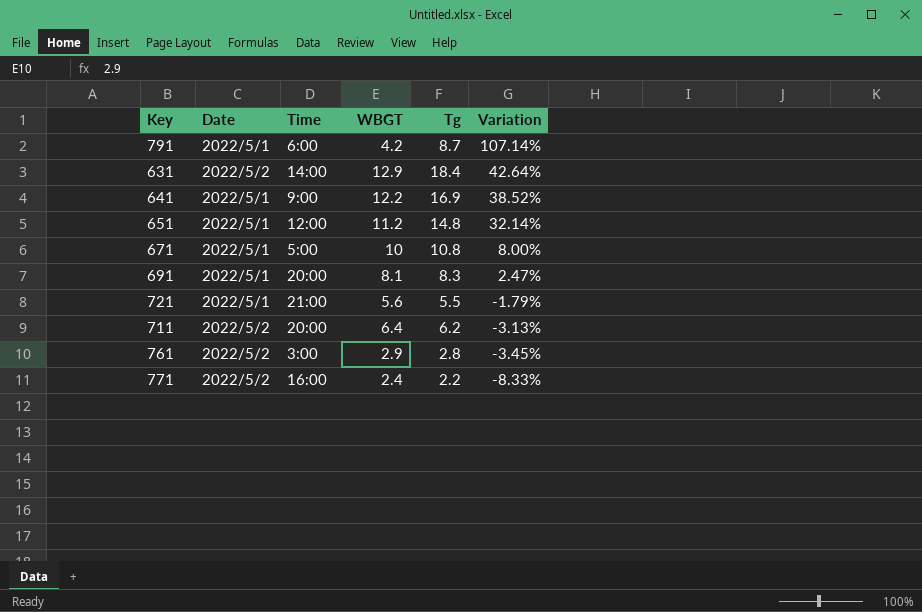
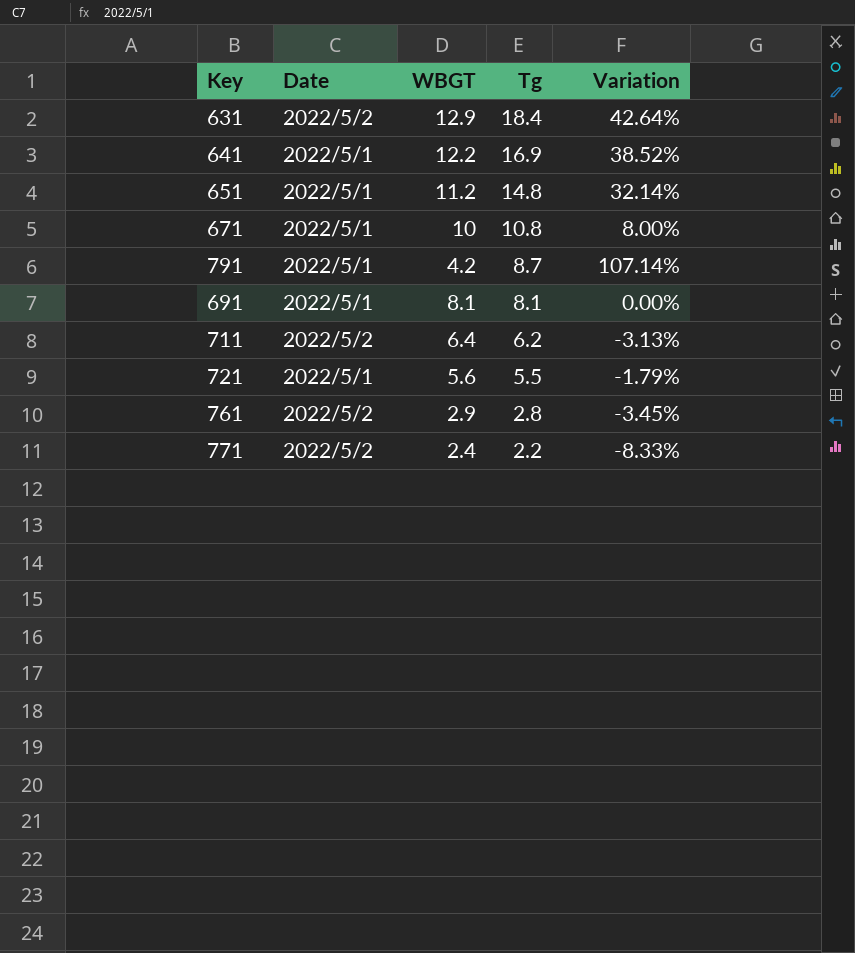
row order: Variation descending -> Tg descending
column Time | position: 3 -> none
691 | Tg: 8.3 -> 8.1
691 | Variation: 2.47% -> 0.00%

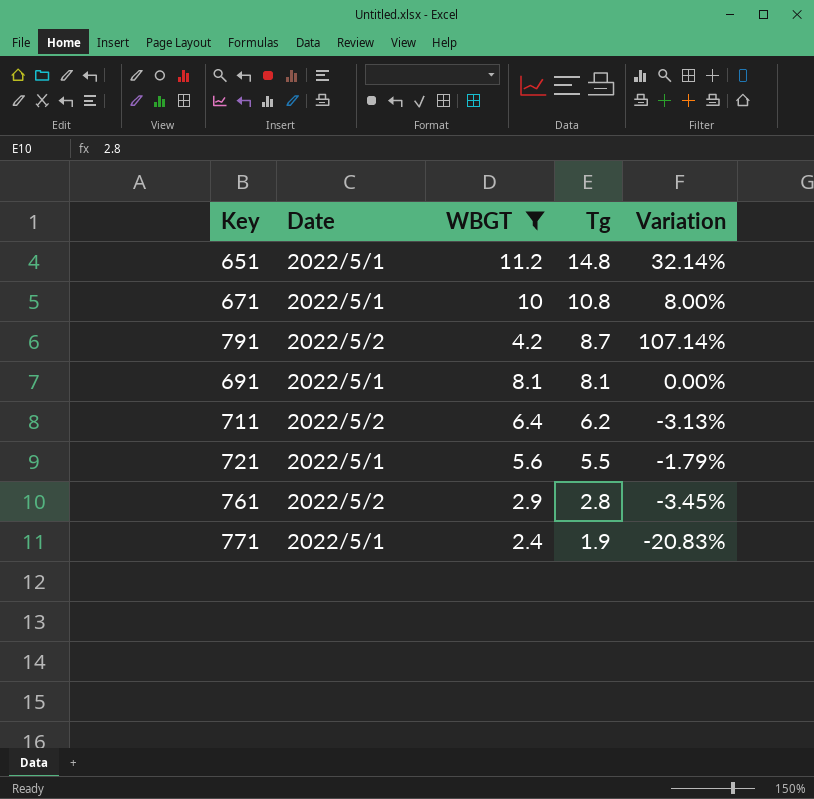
filter: none -> WBGT <= 11.2
791 | Date: 2022/5/1 -> 2022/5/2
771 | Date: 2022/5/2 -> 2022/5/1
771 | Tg: 2.2 -> 1.9
771 | Variation: -8.33% -> -20.83%

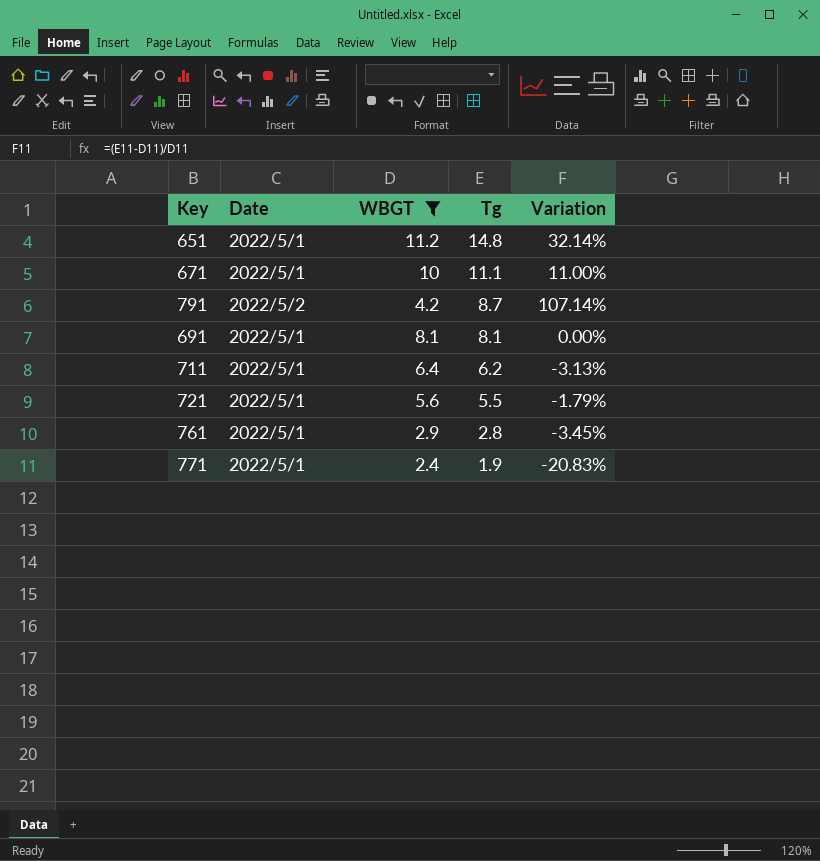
671 | Tg: 10.8 -> 11.1
671 | Variation: 8.00% -> 11.00%
711 | Date: 2022/5/2 -> 2022/5/1
761 | Date: 2022/5/2 -> 2022/5/1

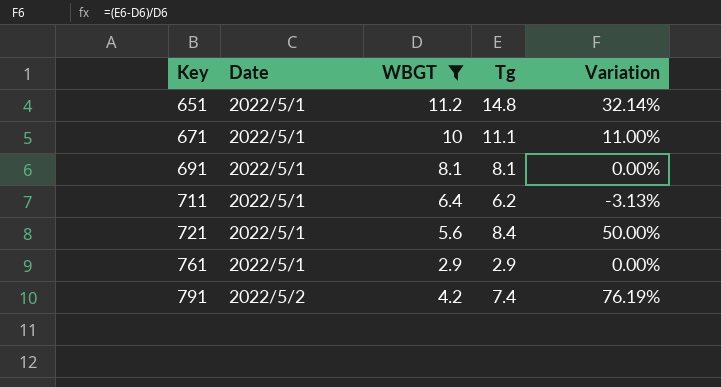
row order: Tg descending -> Key ascending
row 771: 2022/5/1 | 2.4 | 1.9 | -20.83% -> none
721 | Tg: 5.5 -> 8.4
721 | Variation: -1.79% -> 50.00%
761 | Tg: 2.8 -> 2.9
761 | Variation: -3.45% -> 0.00%
791 | Tg: 8.7 -> 7.4
791 | Variation: 107.14% -> 76.19%

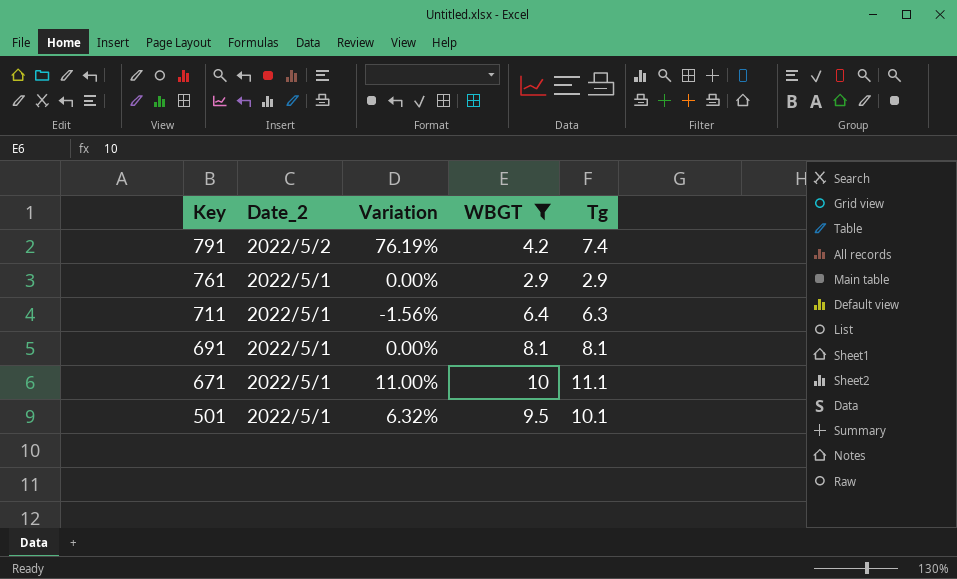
row order: Key ascending -> Key descending
column name: Date -> Date_2
column Variation | position: 5 -> 3
row 651: 2022/5/1 | 11.2 | 14.8 | 32.14% -> none
row 721: 2022/5/1 | 5.6 | 8.4 | 50.00% -> none
711 | Variation: -3.13% -> -1.56%
711 | Tg: 6.2 -> 6.3
row 501: none -> 2022/5/1 | 6.32% | 9.5 | 10.1

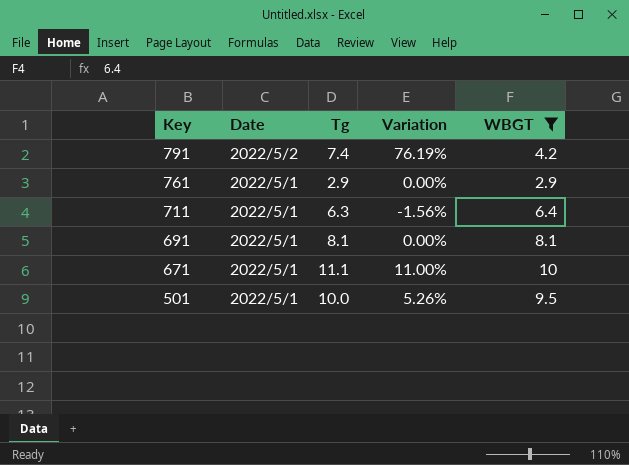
column name: Date_2 -> Date
column Tg | position: 5 -> 3
501 | Tg: 10.1 -> 10.0
501 | Variation: 6.32% -> 5.26%

